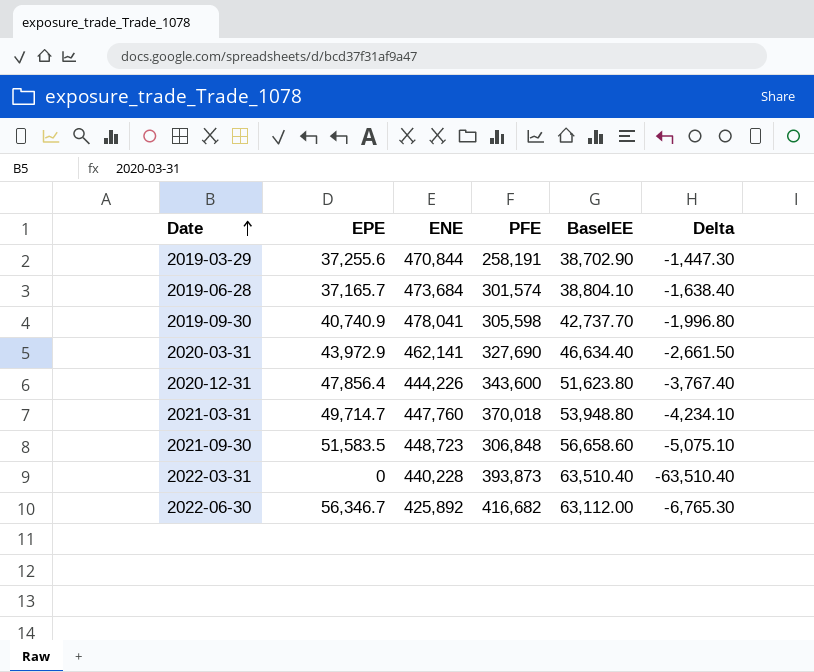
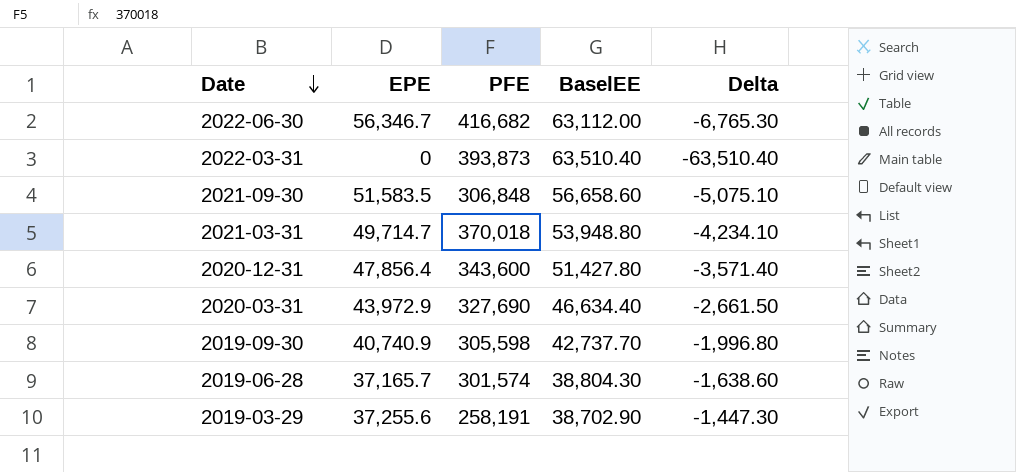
row order: Date ascending -> Date descending
column ENE | position: 3 -> none
2020-12-31 | BaselEE: 51,623.80 -> 51,427.80
2020-12-31 | Delta: -3,767.40 -> -3,571.40
2019-06-28 | BaselEE: 38,804.10 -> 38,804.30
2019-06-28 | Delta: -1,638.40 -> -1,638.60

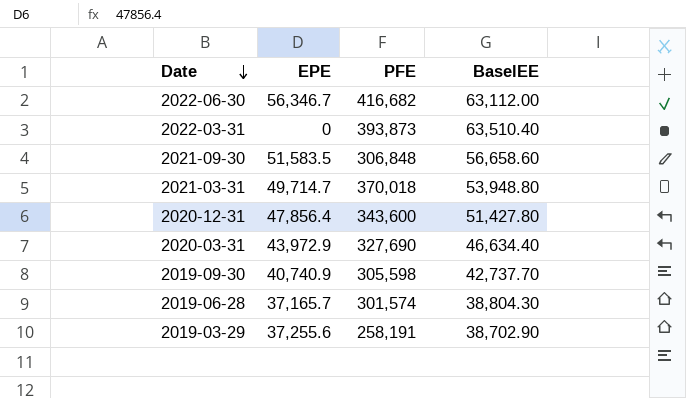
column Delta | formula: [EPE] - [BaselEE] -> none

